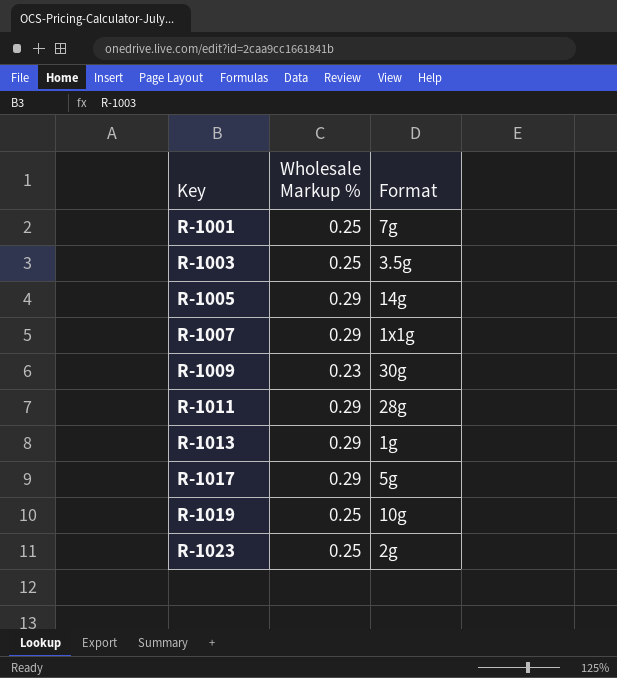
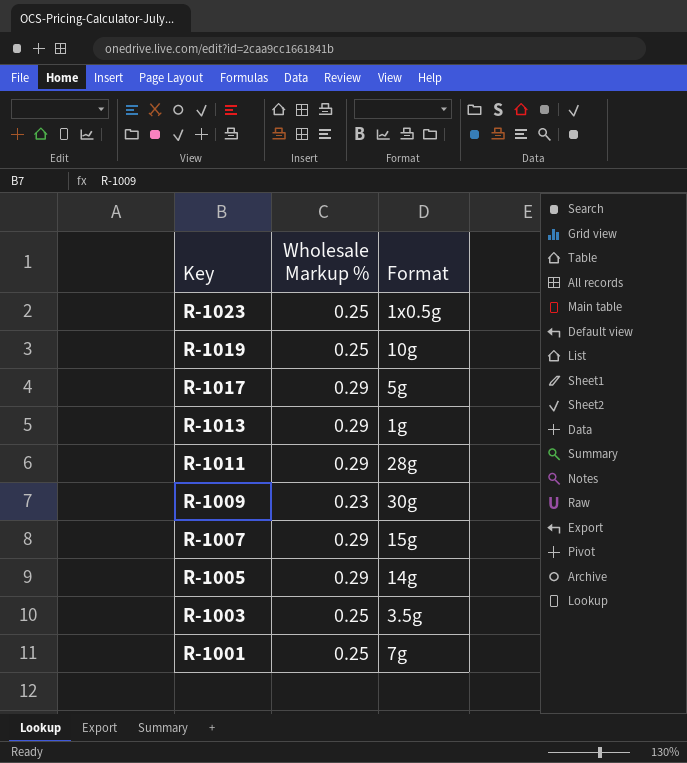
row order: Key ascending -> Key descending
R-1023 | Format: 2g -> 1x0.5g
R-1007 | Format: 1x1g -> 15g

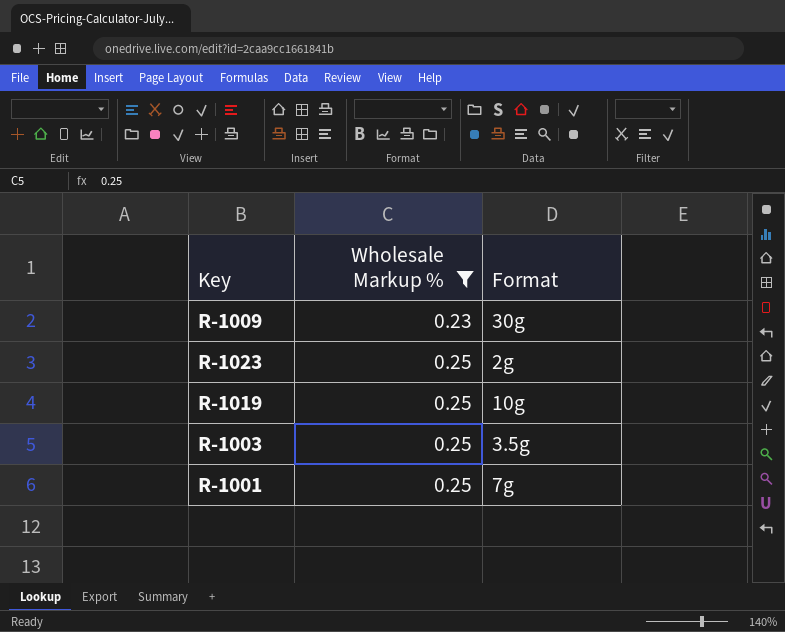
filter: none -> Wholesale Markup % != 0.29
row order: Key descending -> Wholesale Markup % ascending
R-1023 | Format: 1x0.5g -> 2g

